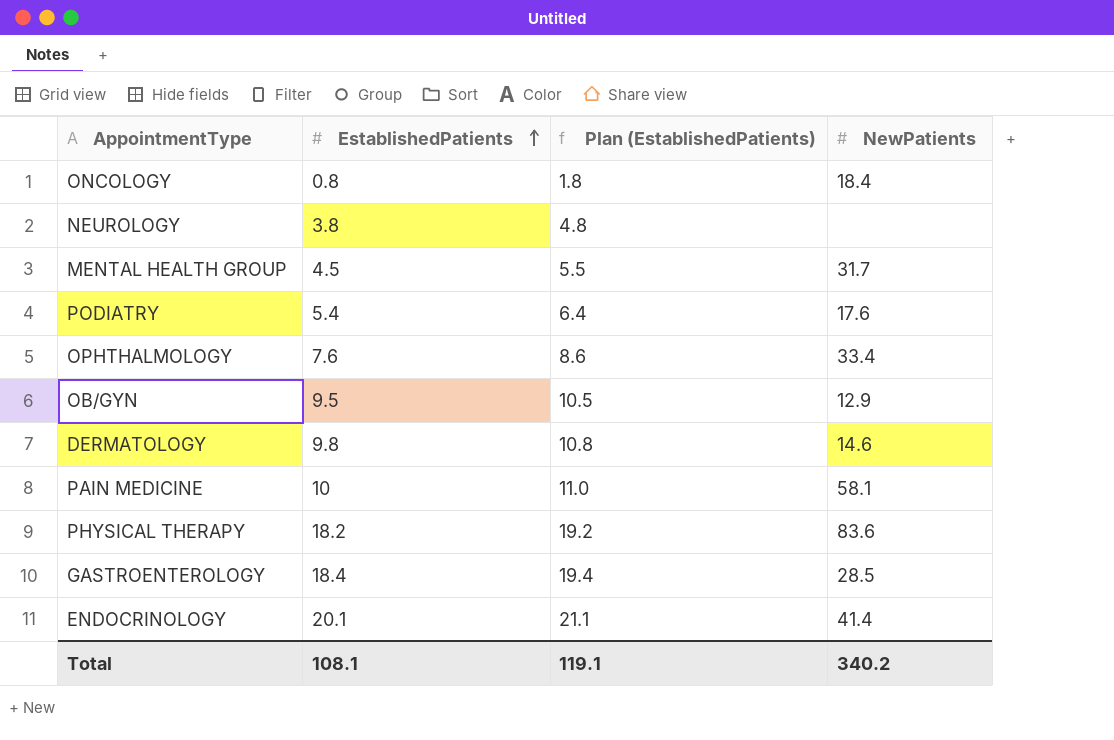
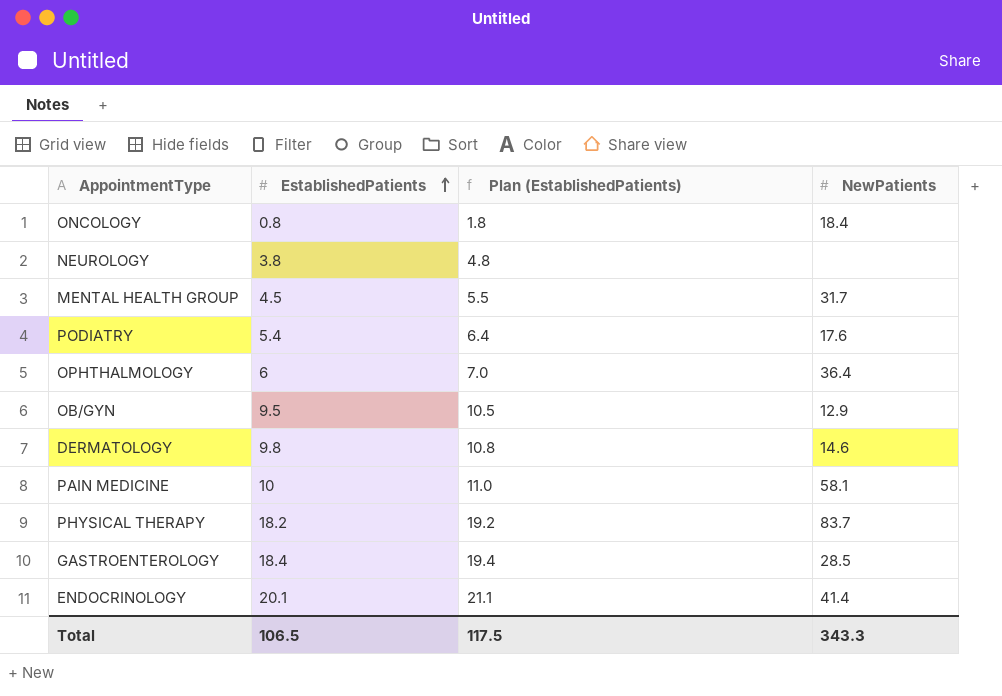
OPHTHALMOLOGY | EstablishedPatients: 7.6 -> 6
OPHTHALMOLOGY | Plan (EstablishedPatients): 8.6 -> 7.0
OPHTHALMOLOGY | NewPatients: 33.4 -> 36.4
PHYSICAL THERAPY | NewPatients: 83.6 -> 83.7
Total | EstablishedPatients: 108.1 -> 106.5
Total | Plan (EstablishedPatients): 119.1 -> 117.5
Total | NewPatients: 340.2 -> 343.3

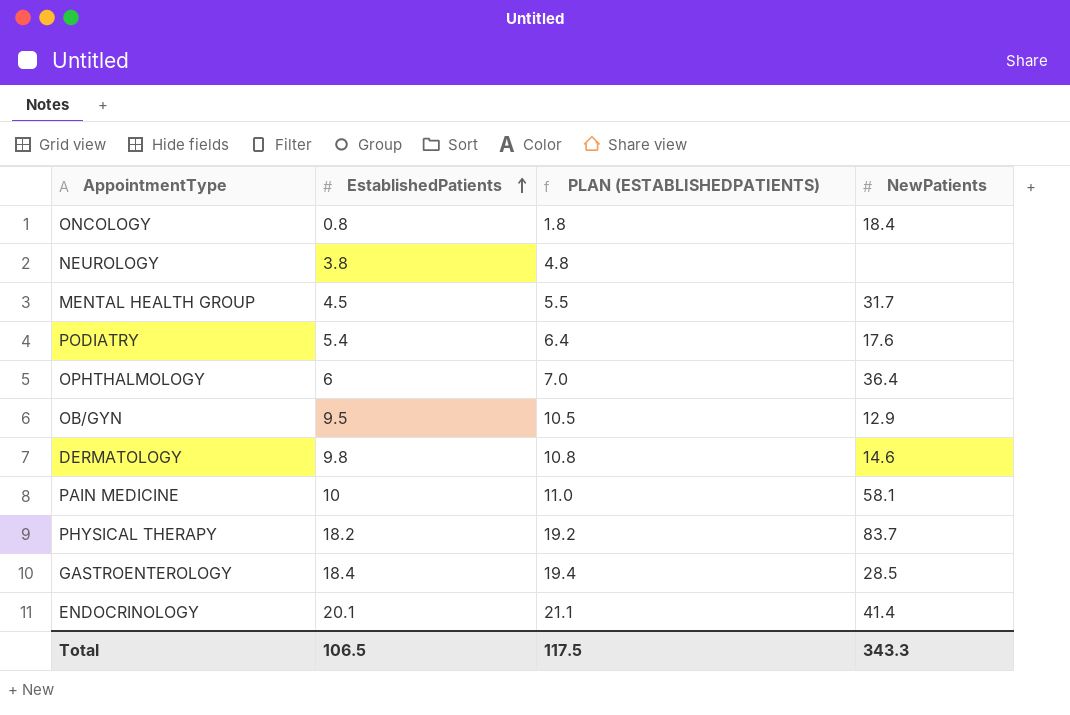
column name: Plan (EstablishedPatients) -> PLAN (ESTABLISHEDPATIENTS)

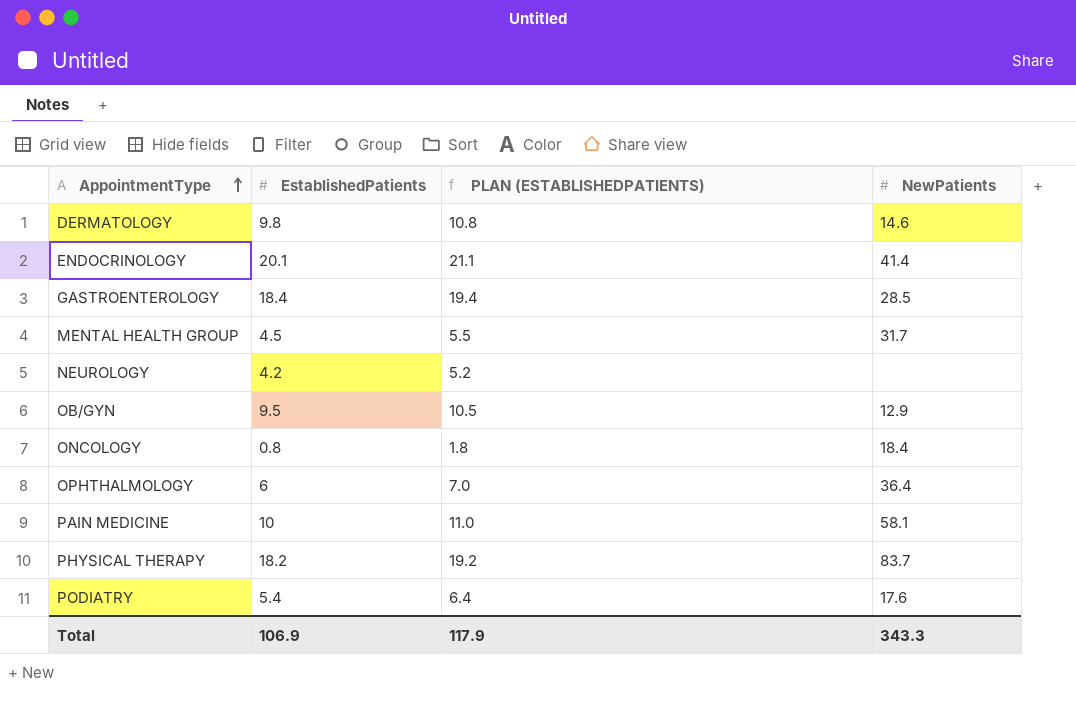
row order: EstablishedPatients ascending -> AppointmentType ascending
NEUROLOGY | EstablishedPatients: 3.8 -> 4.2
NEUROLOGY | PLAN (ESTABLISHEDPATIENTS): 4.8 -> 5.2
Total | EstablishedPatients: 106.5 -> 106.9
Total | PLAN (ESTABLISHEDPATIENTS): 117.5 -> 117.9

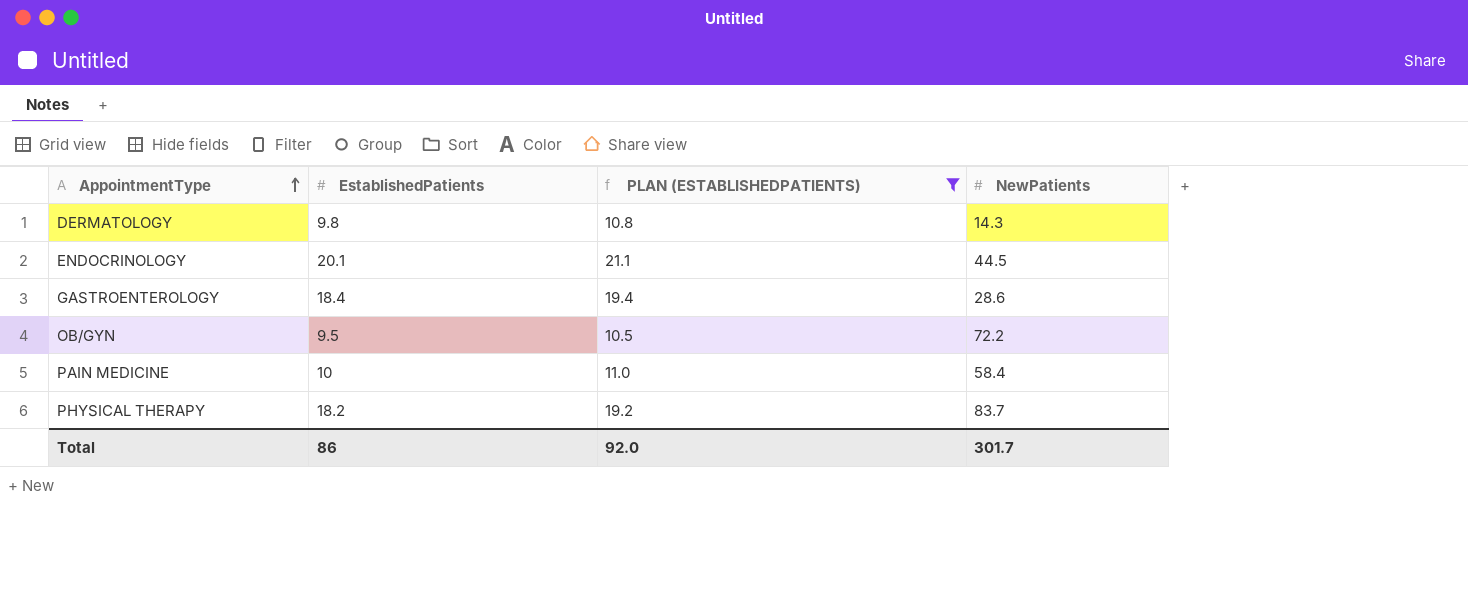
filter: none -> PLAN (ESTABLISHEDPATIENTS) >= 10.5
DERMATOLOGY | NewPatients: 14.6 -> 14.3
ENDOCRINOLOGY | NewPatients: 41.4 -> 44.5
GASTROENTEROLOGY | NewPatients: 28.5 -> 28.6
OB/GYN | NewPatients: 12.9 -> 72.2
PAIN MEDICINE | NewPatients: 58.1 -> 58.4
Total | EstablishedPatients: 106.9 -> 86
Total | PLAN (ESTABLISHEDPATIENTS): 117.9 -> 92.0
Total | NewPatients: 343.3 -> 301.7

